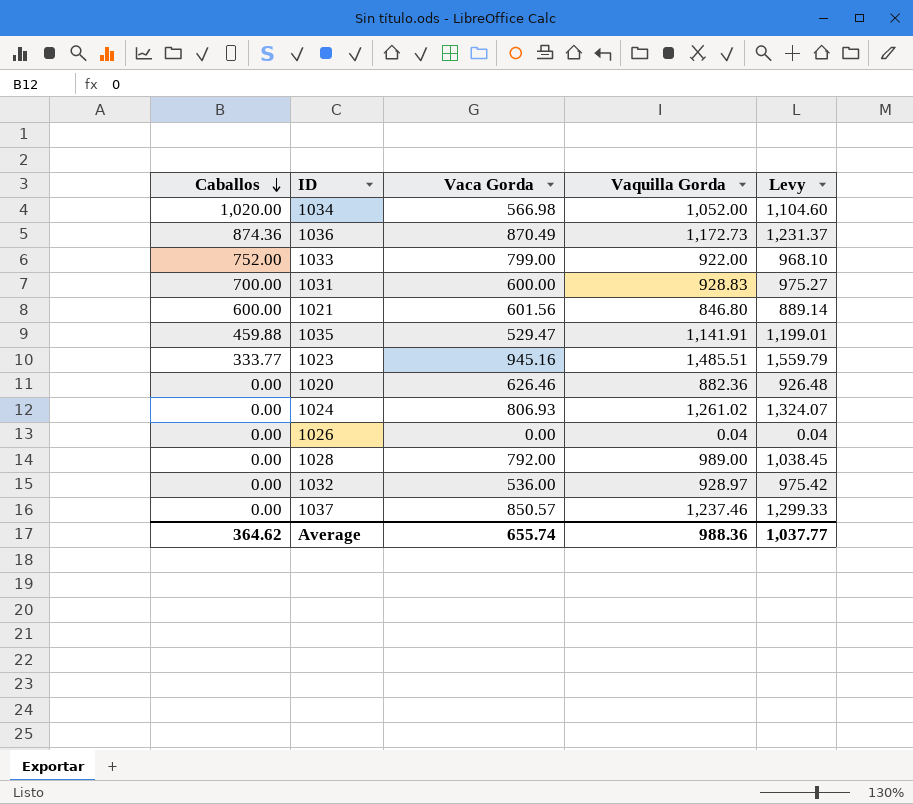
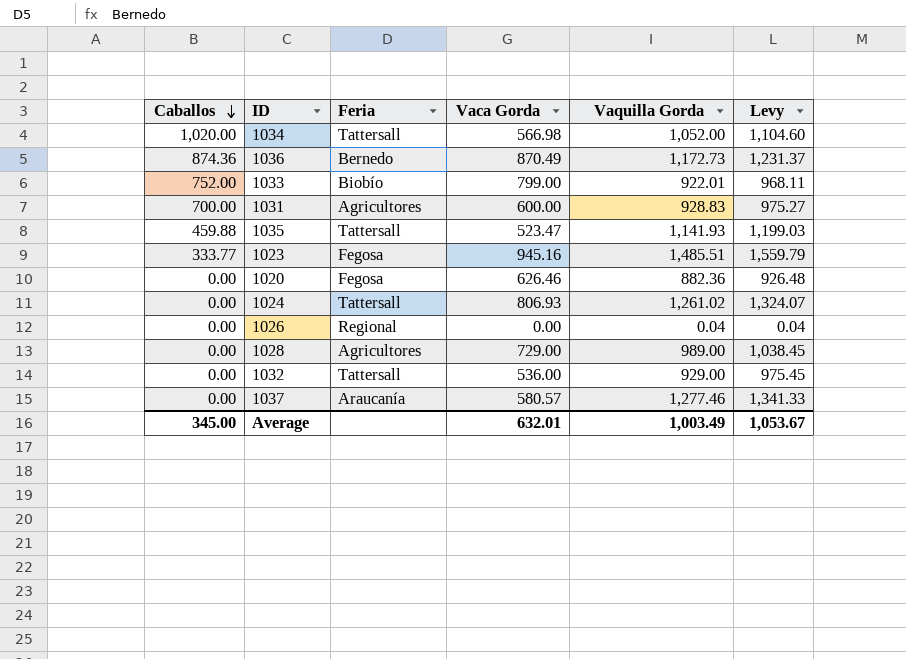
column Feria | position: none -> 3
row 1021: 600.00 | 601.56 | 846.80 | 889.14 -> none
1033 | Vaquilla Gorda: 922.00 -> 922.01
1033 | Levy: 968.10 -> 968.11
1035 | Vaca Gorda: 529.47 -> 523.47
1035 | Vaquilla Gorda: 1,141.91 -> 1,141.93
1035 | Levy: 1,199.01 -> 1,199.03
1028 | Vaca Gorda: 792.00 -> 729.00
1032 | Vaquilla Gorda: 928.97 -> 929.00
1032 | Levy: 975.42 -> 975.45
1037 | Vaca Gorda: 850.57 -> 580.57
1037 | Vaquilla Gorda: 1,237.46 -> 1,277.46
1037 | Levy: 1,299.33 -> 1,341.33
Average | Caballos: 364.62 -> 345.00
Average | Vaca Gorda: 655.74 -> 632.01
Average | Vaquilla Gorda: 988.36 -> 1,003.49
Average | Levy: 1,037.77 -> 1,053.67

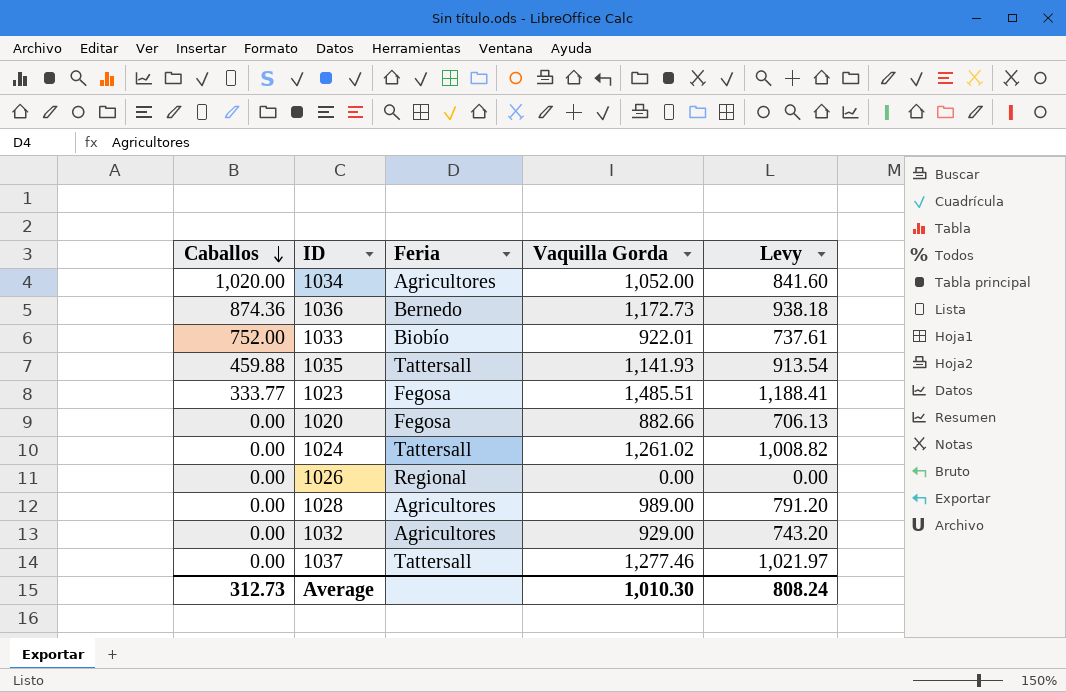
column Vaca Gorda | position: 4 -> none
column Levy | formula: [Vaquilla Gorda] * 1.05 -> [Vaquilla Gorda] * 0.8
row 1031: 700.00 | Agricultores | 600.00 | 928.83 | 975.27 -> none
1034 | Feria: Tattersall -> Agricultores
1020 | Vaquilla Gorda: 882.36 -> 882.66
1026 | Vaquilla Gorda: 0.04 -> 0.00
1032 | Feria: Tattersall -> Agricultores
1037 | Feria: Araucanía -> Tattersall
Average | Caballos: 345.00 -> 312.73
Average | Vaquilla Gorda: 1,003.49 -> 1,010.30
Average | Levy: 1,053.67 -> 808.24

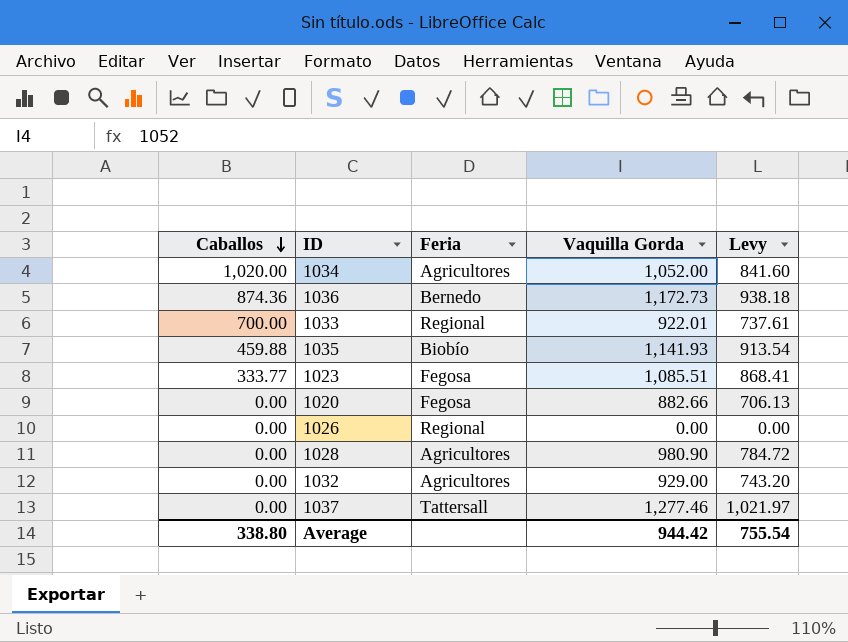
row 1024: 0.00 | Tattersall | 1,261.02 | 1,008.82 -> none
1033 | Caballos: 752.00 -> 700.00
1033 | Feria: Biobío -> Regional
1035 | Feria: Tattersall -> Biobío
1023 | Vaquilla Gorda: 1,485.51 -> 1,085.51
1023 | Levy: 1,188.41 -> 868.41
1028 | Vaquilla Gorda: 989.00 -> 980.90
1028 | Levy: 791.20 -> 784.72
Average | Caballos: 312.73 -> 338.80
Average | Vaquilla Gorda: 1,010.30 -> 944.42
Average | Levy: 808.24 -> 755.54

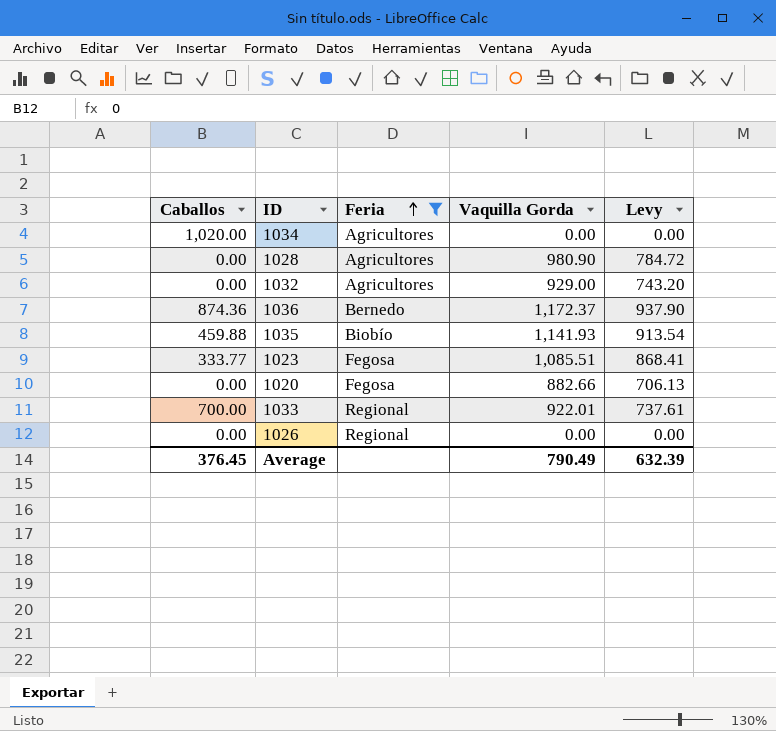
filter: none -> Feria != Tattersall
row order: Caballos descending -> Feria ascending
1034 | Vaquilla Gorda: 1,052.00 -> 0.00
1034 | Levy: 841.60 -> 0.00
1036 | Vaquilla Gorda: 1,172.73 -> 1,172.37
1036 | Levy: 938.18 -> 937.90
Average | Caballos: 338.80 -> 376.45
Average | Vaquilla Gorda: 944.42 -> 790.49
Average | Levy: 755.54 -> 632.39

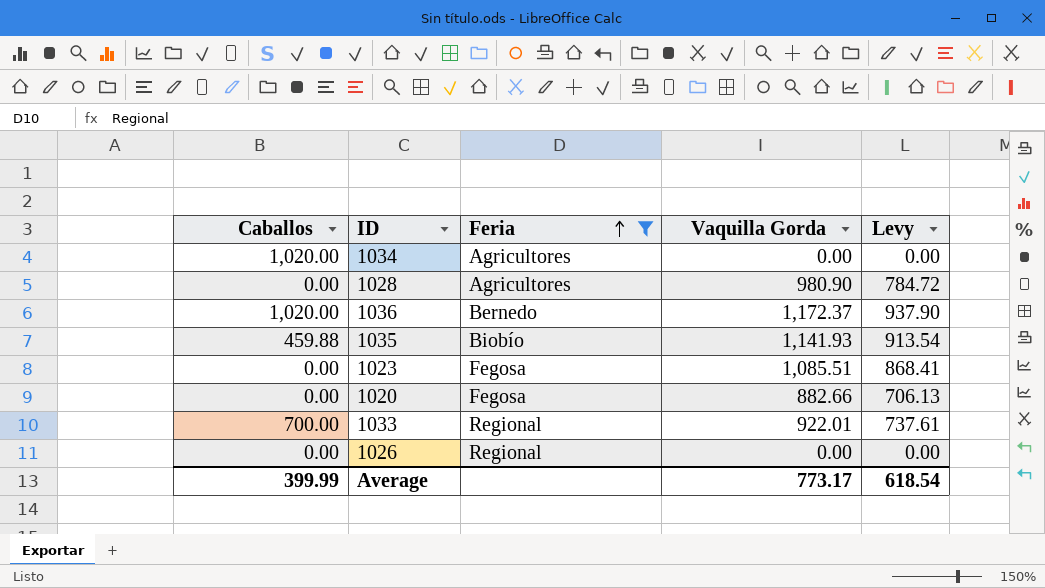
row 1032: 0.00 | Agricultores | 929.00 | 743.20 -> none
1036 | Caballos: 874.36 -> 1,020.00
1023 | Caballos: 333.77 -> 0.00
Average | Caballos: 376.45 -> 399.99
Average | Vaquilla Gorda: 790.49 -> 773.17
Average | Levy: 632.39 -> 618.54

